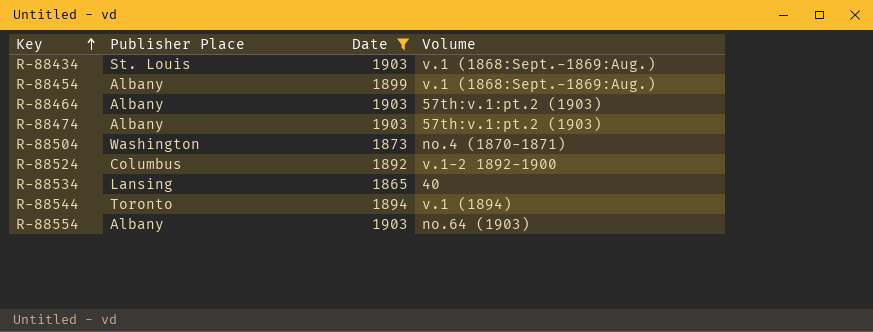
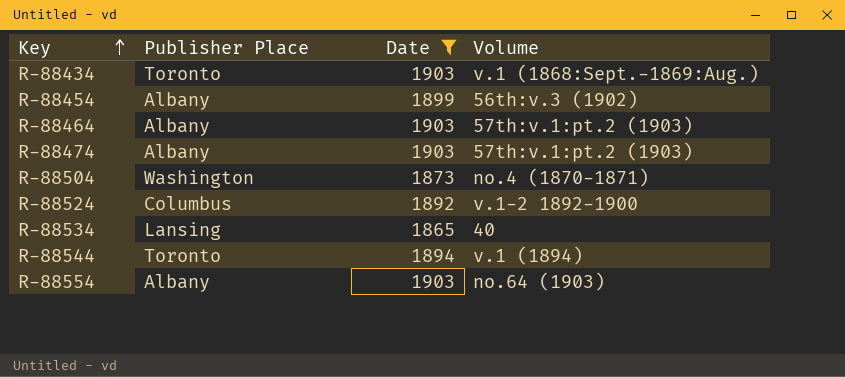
R-88434 | Publisher Place: St. Louis -> Toronto
R-88454 | Volume: v.1 (1868:Sept.-1869:Aug.) -> 56th:v.3 (1902)

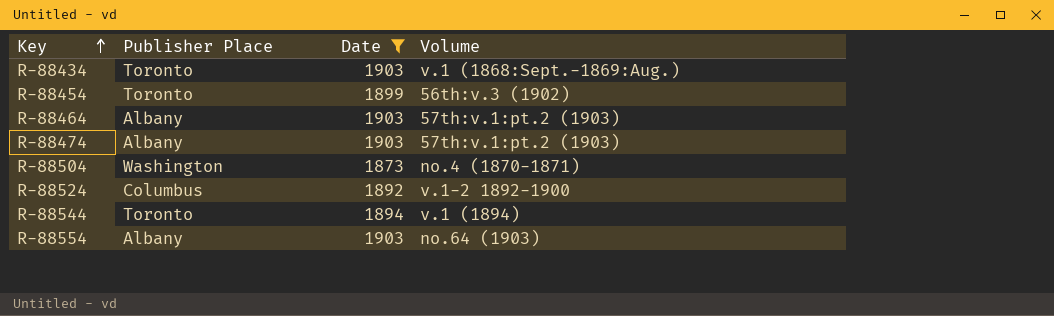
row R-88534: Lansing | 1865 | 40 -> none
R-88454 | Publisher Place: Albany -> Toronto

